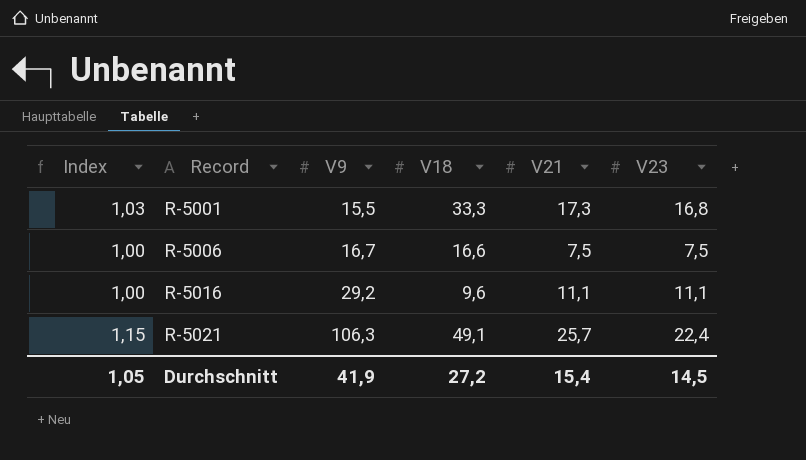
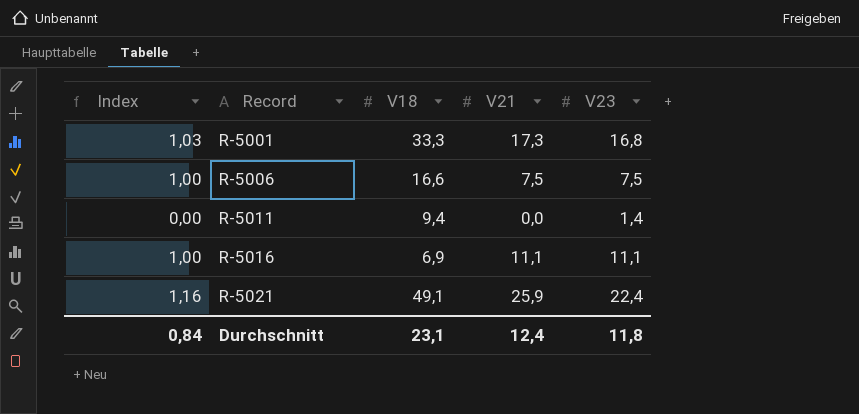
column V9 | position: 3 -> none
row R-5011: none -> 0,00 | 9,4 | 0,0 | 1,4
R-5016 | V18: 9,6 -> 6,9
R-5021 | Index: 1,15 -> 1,16
R-5021 | V21: 25,7 -> 25,9
Durchschnitt | Index: 1,05 -> 0,84
Durchschnitt | V18: 27,2 -> 23,1
Durchschnitt | V21: 15,4 -> 12,4
Durchschnitt | V23: 14,5 -> 11,8

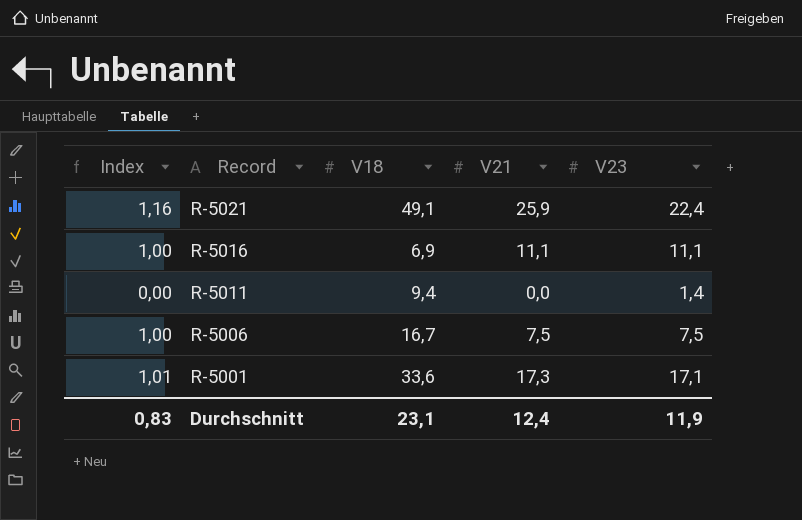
row order: Record ascending -> Record descending
R-5006 | V18: 16,6 -> 16,7
R-5001 | Index: 1,03 -> 1,01
R-5001 | V18: 33,3 -> 33,6
R-5001 | V23: 16,8 -> 17,1
Durchschnitt | Index: 0,84 -> 0,83
Durchschnitt | V23: 11,8 -> 11,9

